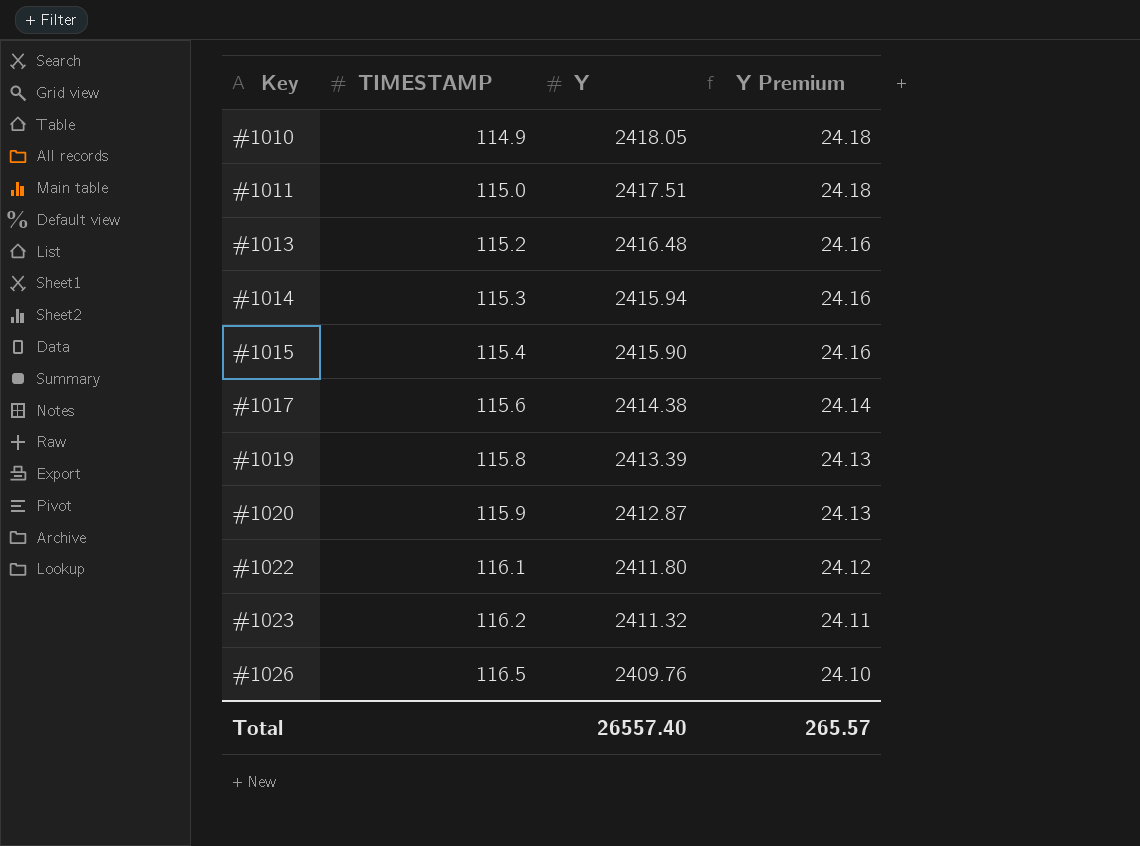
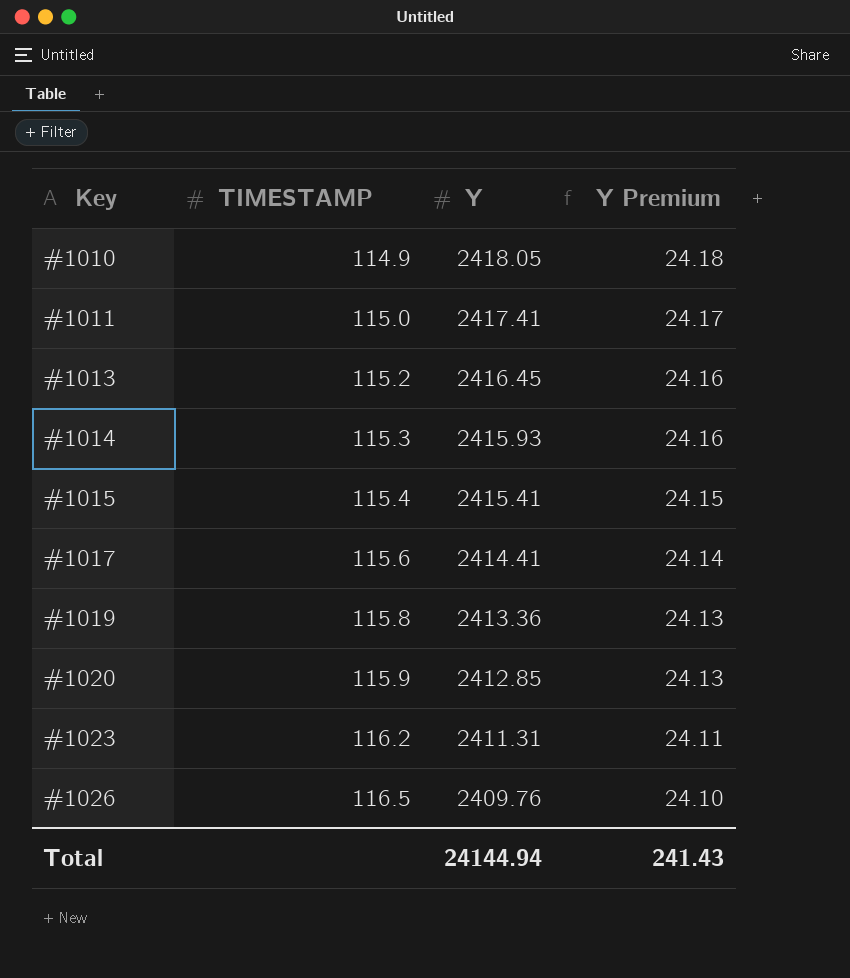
row #1022: 116.1 | 2411.80 | 24.12 -> none
#1011 | Y: 2417.51 -> 2417.41
#1011 | Y Premium: 24.18 -> 24.17
#1013 | Y: 2416.48 -> 2416.45
#1014 | Y: 2415.94 -> 2415.93
#1015 | Y: 2415.90 -> 2415.41
#1015 | Y Premium: 24.16 -> 24.15
#1017 | Y: 2414.38 -> 2414.41
#1019 | Y: 2413.39 -> 2413.36
#1020 | Y: 2412.87 -> 2412.85
#1023 | Y: 2411.32 -> 2411.31
Total | Y: 26557.40 -> 24144.94
Total | Y Premium: 265.57 -> 241.43

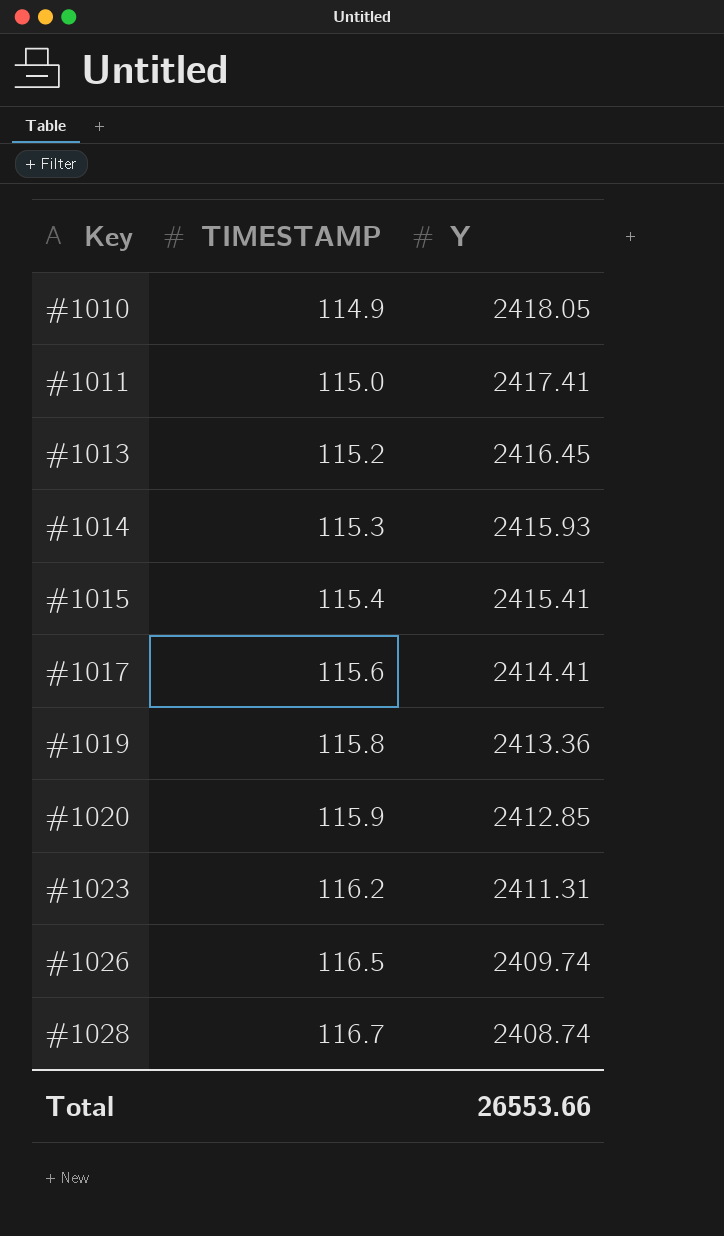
column Y Premium | formula: [Y] * 0.01 -> none
#1026 | Y: 2409.76 -> 2409.74
row #1028: none -> 116.7 | 2408.74
Total | Y: 24144.94 -> 26553.66

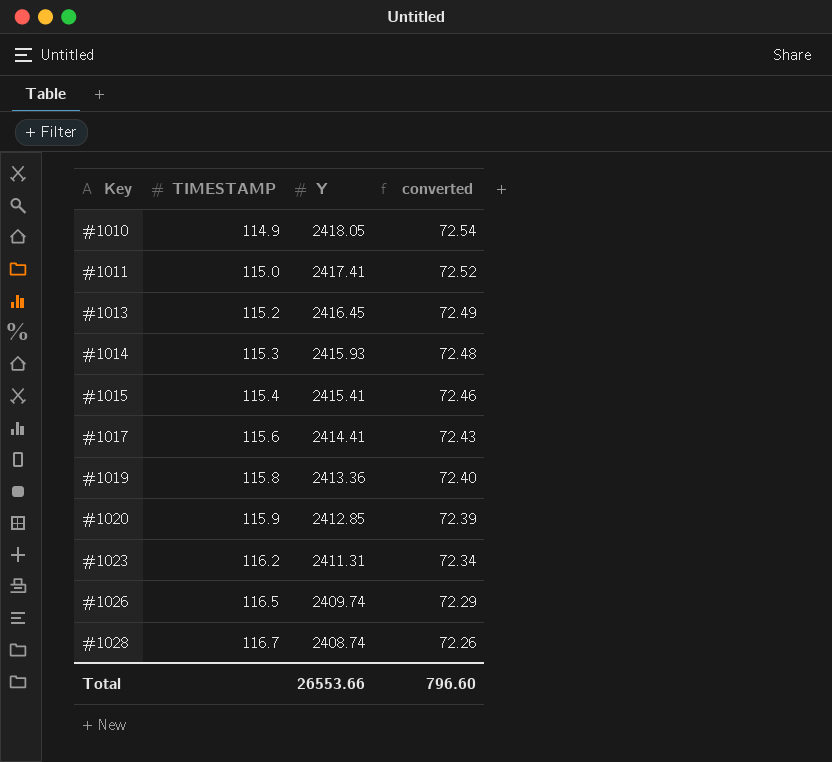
column converted | formula: none -> [Y] * 0.03

